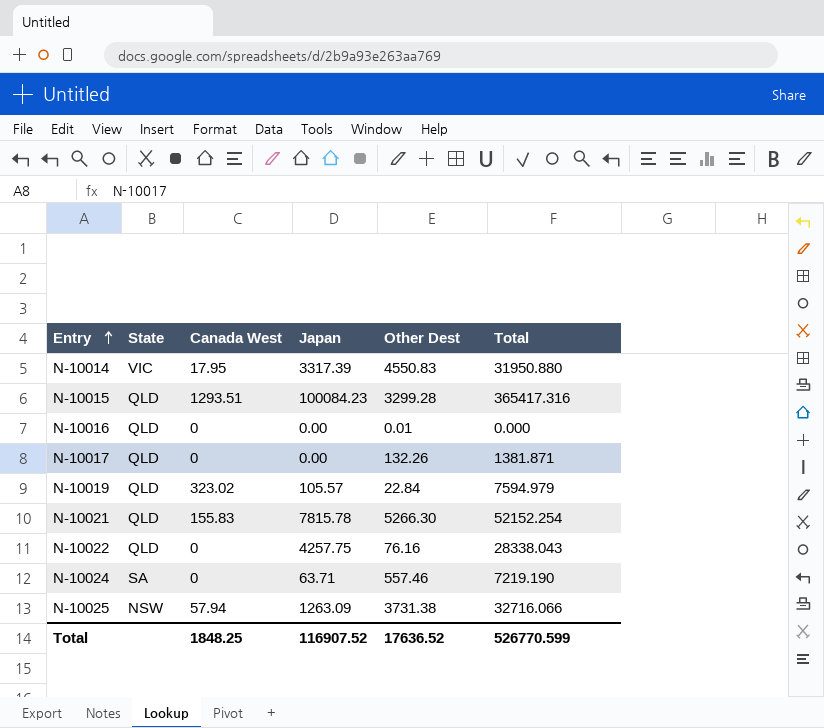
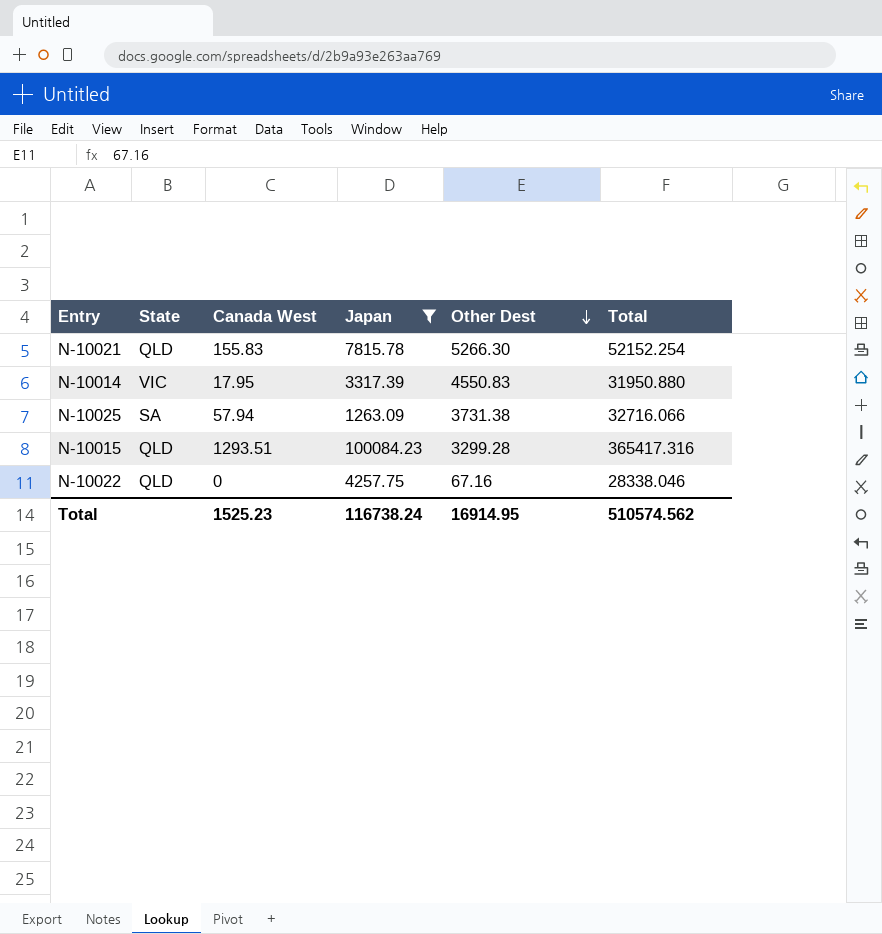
filter: none -> Japan >= 1263.09
row order: Entry ascending -> Other Dest descending
N-10025 | State: NSW -> SA
N-10022 | Other Dest: 76.16 -> 67.16
N-10022 | Total: 28338.043 -> 28338.046
Total | Canada West: 1848.25 -> 1525.23
Total | Japan: 116907.52 -> 116738.24
Total | Other Dest: 17636.52 -> 16914.95
Total | Total: 526770.599 -> 510574.562

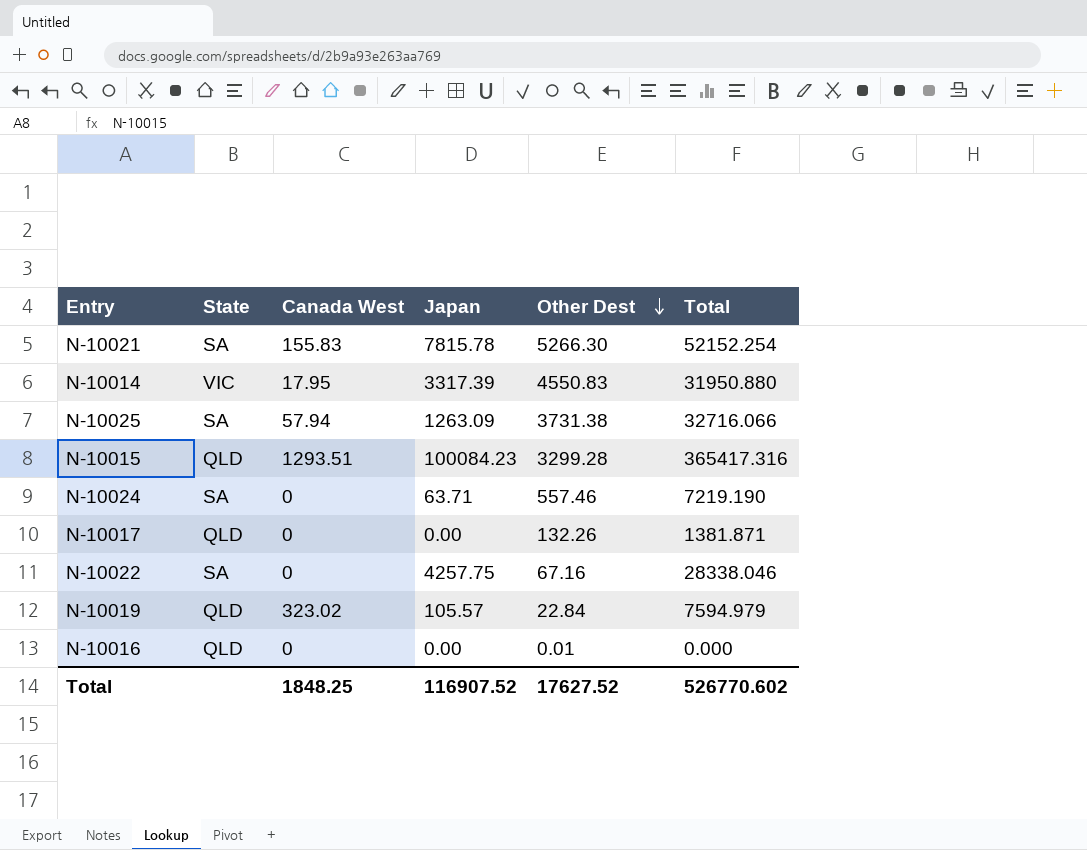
filter: Japan >= 1263.09 -> none
N-10021 | State: QLD -> SA
N-10022 | State: QLD -> SA
Total | Canada West: 1525.23 -> 1848.25
Total | Japan: 116738.24 -> 116907.52
Total | Other Dest: 16914.95 -> 17627.52
Total | Total: 510574.562 -> 526770.602

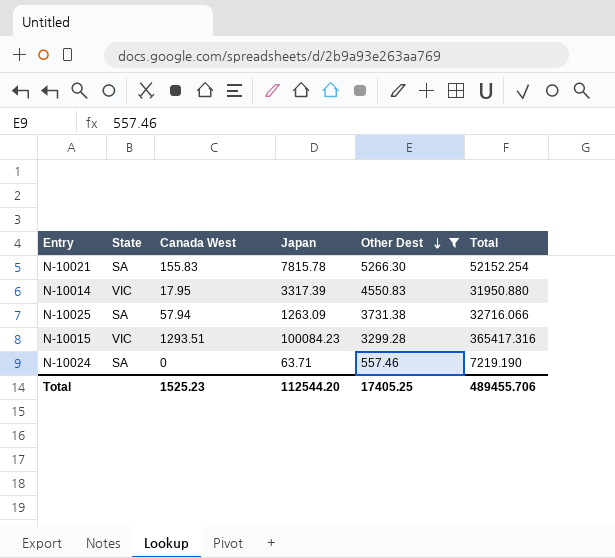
filter: none -> Other Dest >= 557.46
N-10015 | State: QLD -> VIC
Total | Canada West: 1848.25 -> 1525.23
Total | Japan: 116907.52 -> 112544.20
Total | Other Dest: 17627.52 -> 17405.25
Total | Total: 526770.602 -> 489455.706

